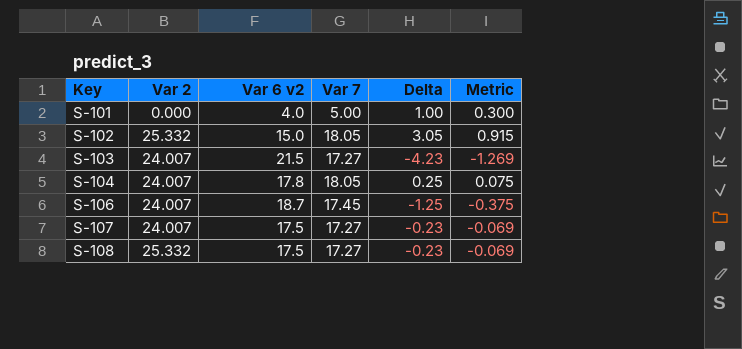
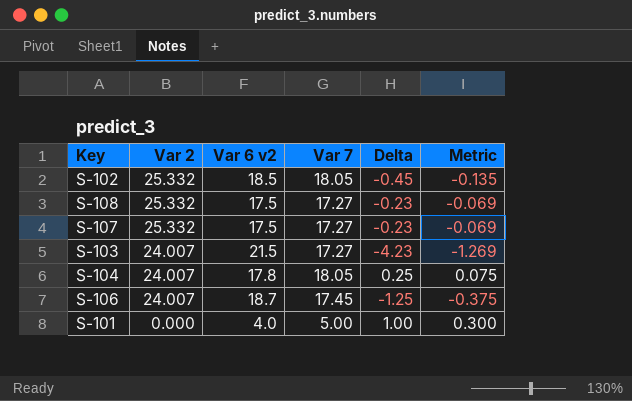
row order: Key ascending -> Var 2 descending
S-102 | Var 6 v2: 15.0 -> 18.5
S-102 | Delta: 3.05 -> -0.45
S-102 | Metric: 0.915 -> -0.135
S-107 | Var 2: 24.007 -> 25.332

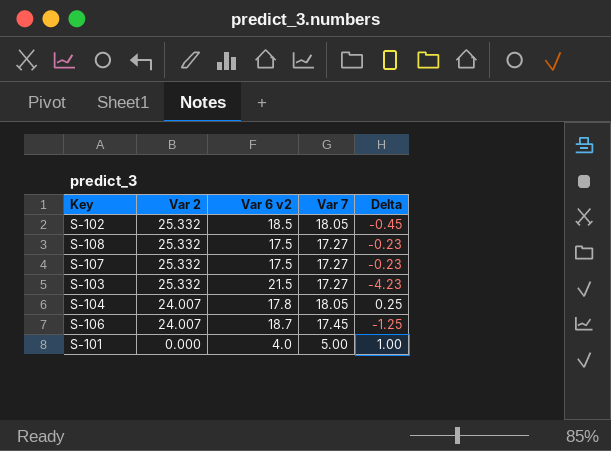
column Metric | formula: [Delta] * 0.3 -> none
S-103 | Var 2: 24.007 -> 25.332

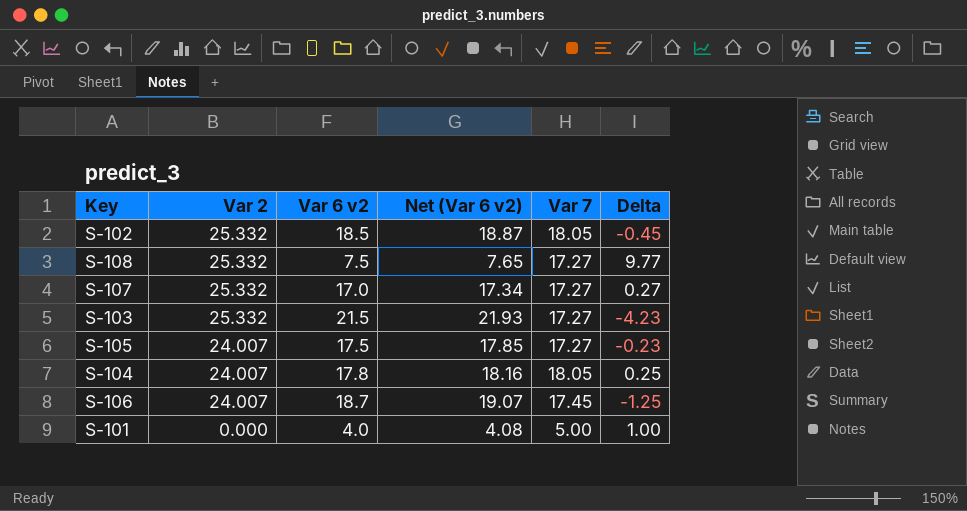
column Net (Var 6 v2) | formula: none -> [Var 6 v2] * 1.02
S-108 | Var 6 v2: 17.5 -> 7.5
S-108 | Delta: -0.23 -> 9.77
S-107 | Var 6 v2: 17.5 -> 17.0
S-107 | Delta: -0.23 -> 0.27
row S-105: none -> 24.007 | 17.5 | 17.85 | 17.27 | -0.23

